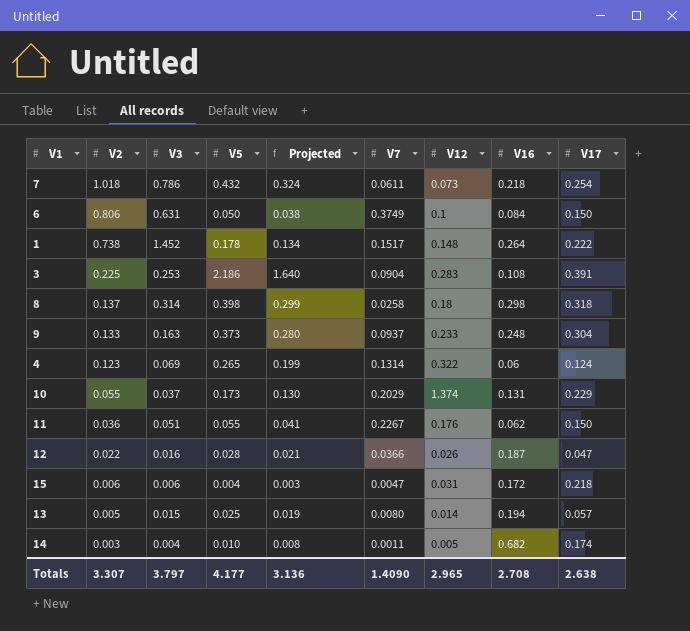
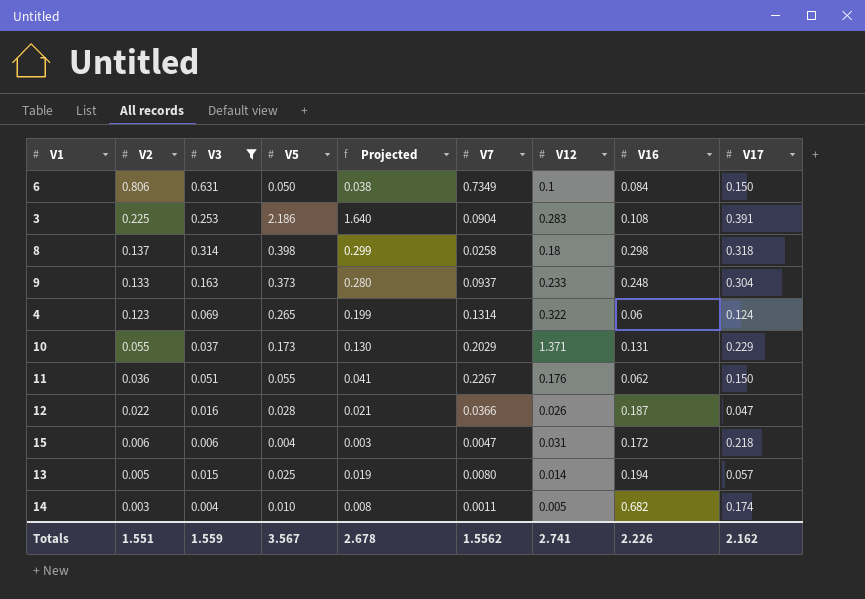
filter: none -> V3 <= 0.631
6 | V7: 0.3749 -> 0.7349
10 | V12: 1.374 -> 1.371
Totals | V2: 3.307 -> 1.551
Totals | V3: 3.797 -> 1.559
Totals | V5: 4.177 -> 3.567
Totals | Projected: 3.136 -> 2.678
Totals | V7: 1.4090 -> 1.5562
Totals | V12: 2.965 -> 2.741
Totals | V16: 2.708 -> 2.226
Totals | V17: 2.638 -> 2.162

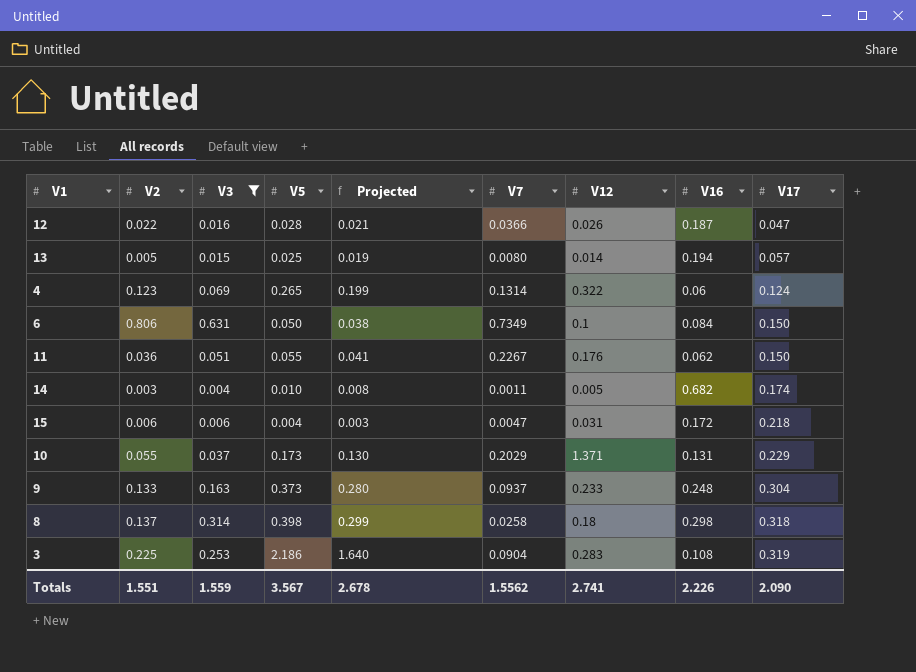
row order: V2 descending -> V17 ascending
3 | V17: 0.391 -> 0.319
Totals | V17: 2.162 -> 2.090

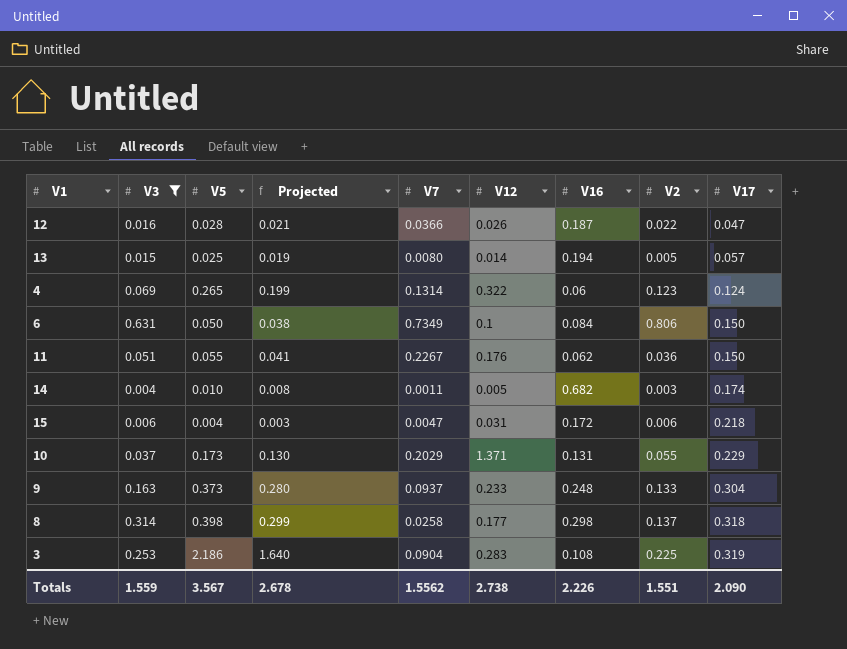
column V2 | position: 2 -> 8
8 | V12: 0.18 -> 0.177
Totals | V12: 2.741 -> 2.738

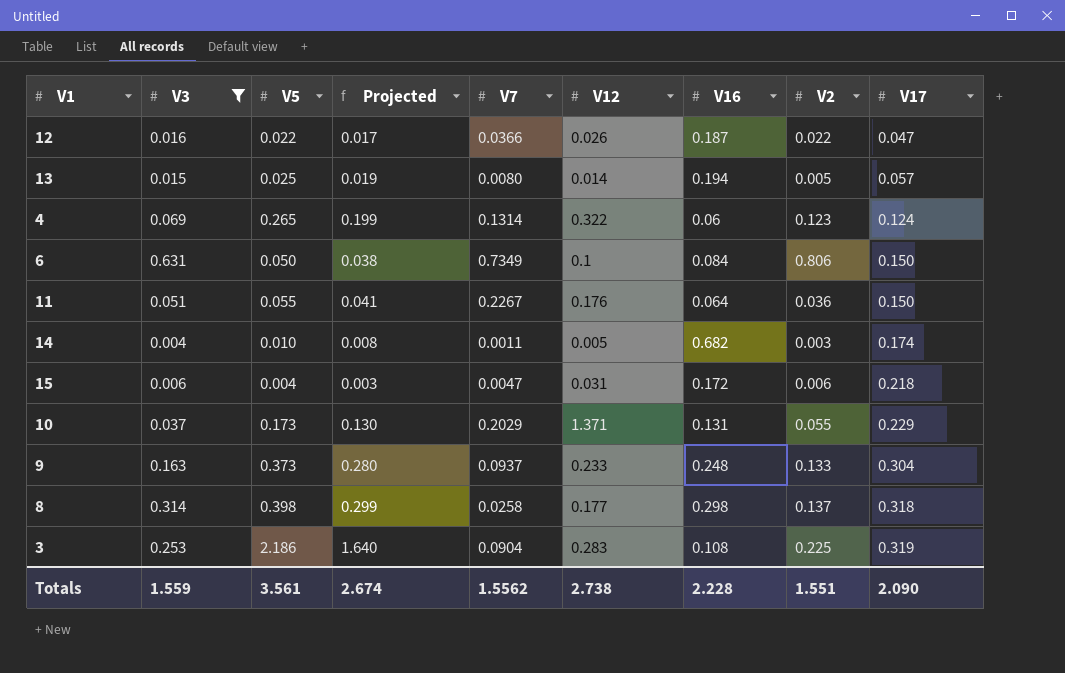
12 | V5: 0.028 -> 0.022
12 | Projected: 0.021 -> 0.017
11 | V16: 0.062 -> 0.064
Totals | V5: 3.567 -> 3.561
Totals | Projected: 2.678 -> 2.674
Totals | V16: 2.226 -> 2.228

